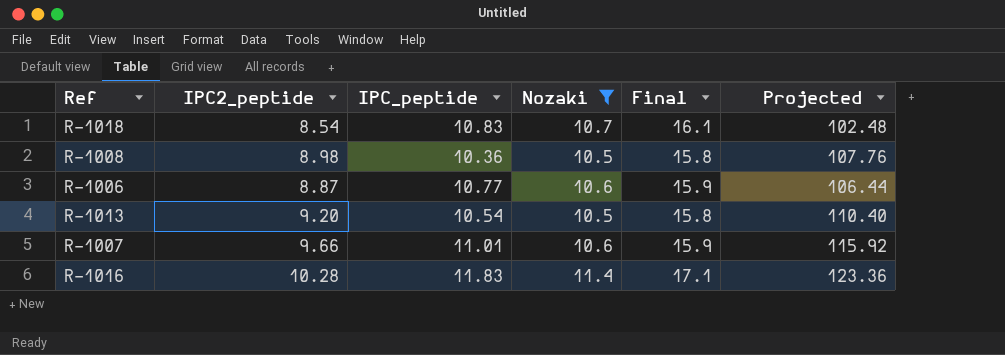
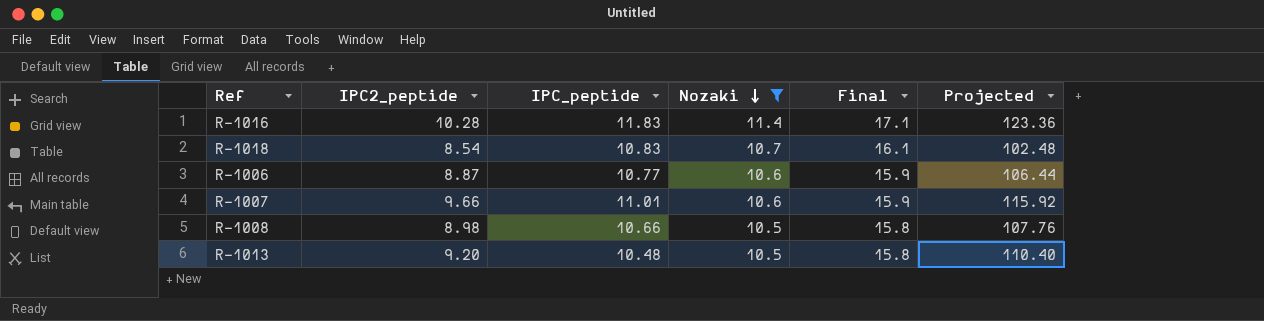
row order: none -> Nozaki descending
R-1008 | IPC_peptide: 10.36 -> 10.66
R-1013 | IPC_peptide: 10.54 -> 10.48

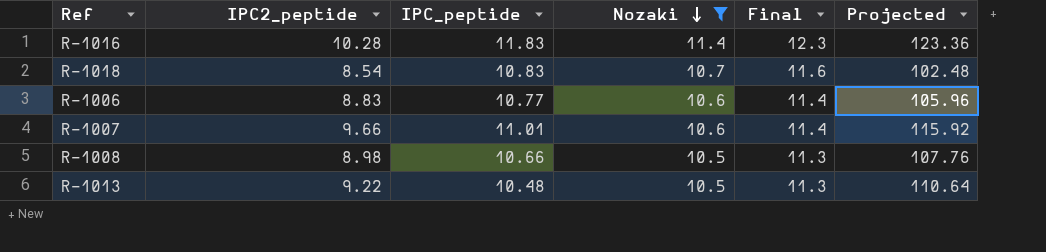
column Final | formula: [Nozaki] * 1.5 -> [Nozaki] * 1.08
R-1006 | IPC2_peptide: 8.87 -> 8.83
R-1006 | Projected: 106.44 -> 105.96
R-1013 | IPC2_peptide: 9.20 -> 9.22
R-1013 | Projected: 110.40 -> 110.64

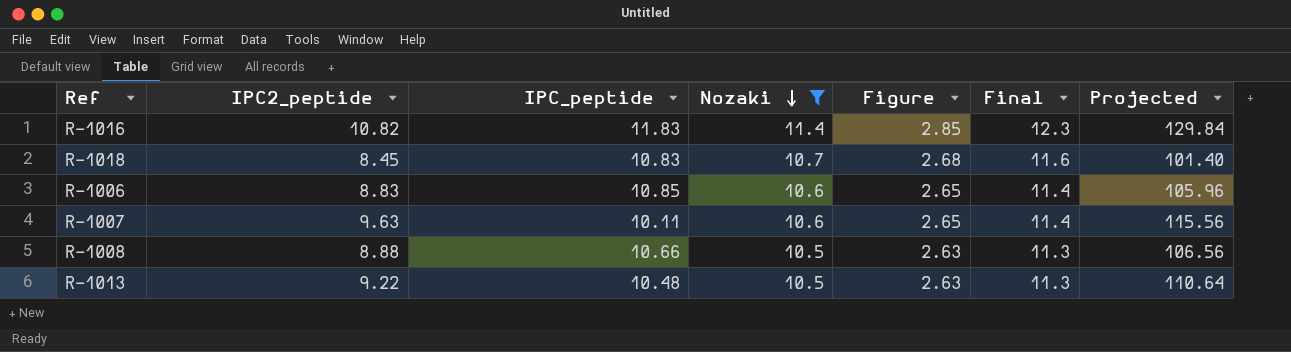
column Figure | formula: none -> [Nozaki] * 0.25
R-1016 | IPC2_peptide: 10.28 -> 10.82
R-1016 | Projected: 123.36 -> 129.84
R-1018 | IPC2_peptide: 8.54 -> 8.45
R-1018 | Projected: 102.48 -> 101.40
R-1006 | IPC_peptide: 10.77 -> 10.85
R-1007 | IPC2_peptide: 9.66 -> 9.63
R-1007 | IPC_peptide: 11.01 -> 10.11
R-1007 | Projected: 115.92 -> 115.56
R-1008 | IPC2_peptide: 8.98 -> 8.88
R-1008 | Projected: 107.76 -> 106.56

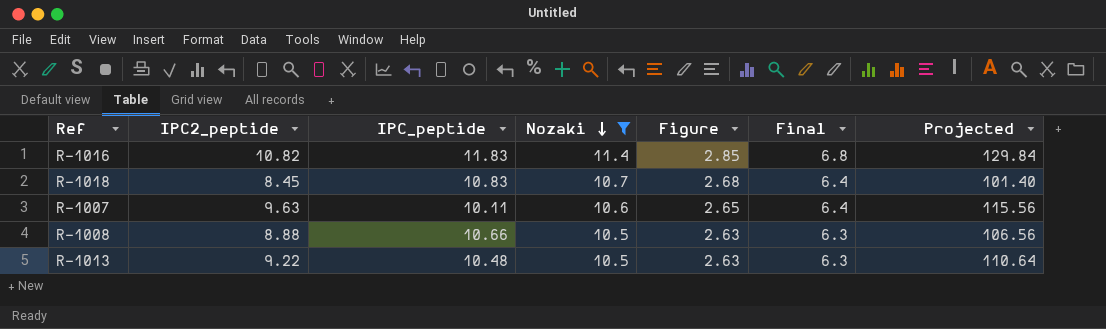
column Final | formula: [Nozaki] * 1.08 -> [Nozaki] * 0.6
row R-1006: 8.83 | 10.85 | 10.6 | 2.65 | 11.4 | 105.96 -> none

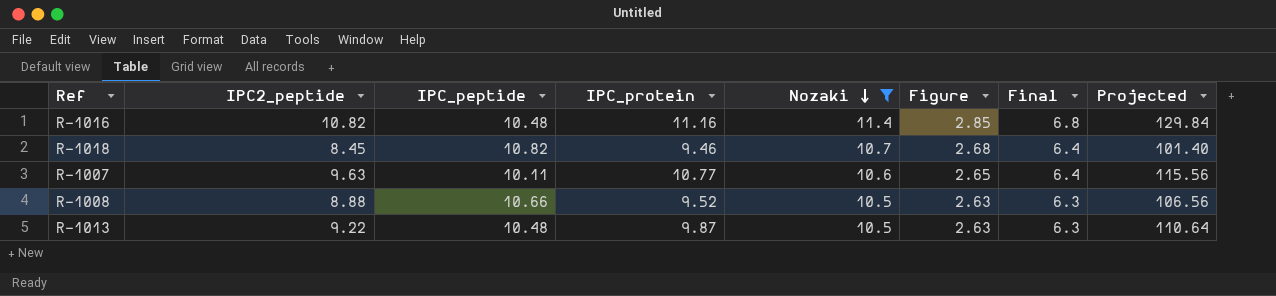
column IPC_protein | position: none -> 4
R-1016 | IPC_peptide: 11.83 -> 10.48
R-1018 | IPC_peptide: 10.83 -> 10.82

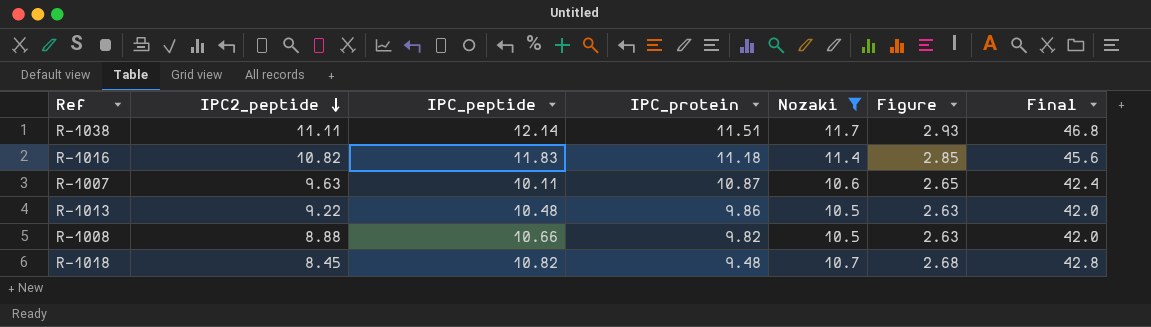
row order: Nozaki descending -> IPC2_peptide descending
column Projected | formula: [IPC2_peptide] * 12 -> none
column Final | formula: [Nozaki] * 0.6 -> [Nozaki] * 4
row R-1038: none -> 11.11 | 12.14 | 11.51 | 11.7 | 2.93 | 46.8
R-1016 | IPC_peptide: 10.48 -> 11.83
R-1016 | IPC_protein: 11.16 -> 11.18
R-1007 | IPC_protein: 10.77 -> 10.87
R-1013 | IPC_protein: 9.87 -> 9.86
R-1008 | IPC_protein: 9.52 -> 9.82
R-1018 | IPC_protein: 9.46 -> 9.48

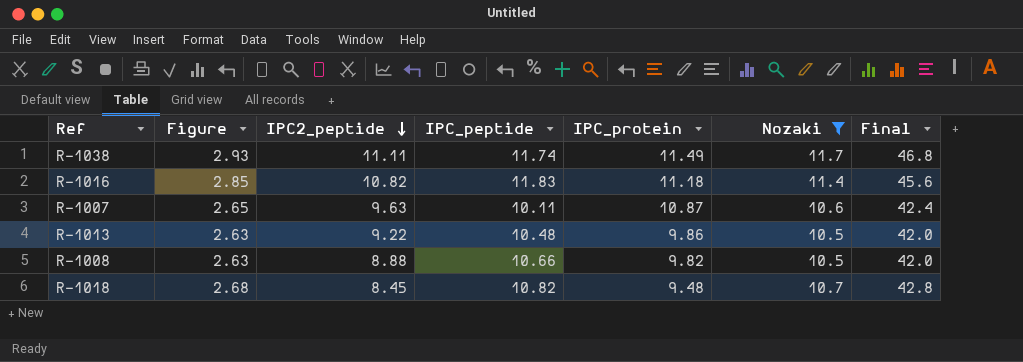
column Figure | position: 6 -> 2
R-1038 | IPC_peptide: 12.14 -> 11.74
R-1038 | IPC_protein: 11.51 -> 11.49

